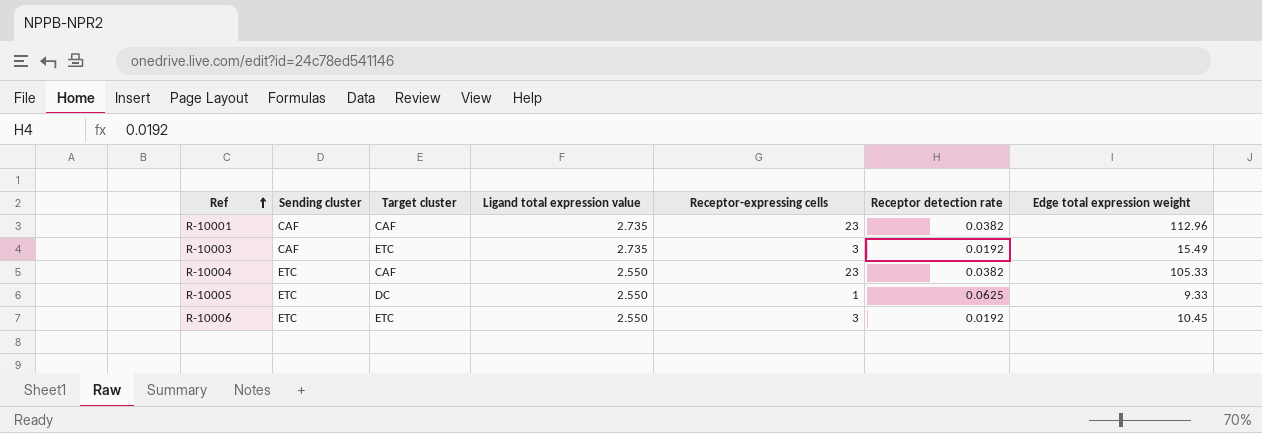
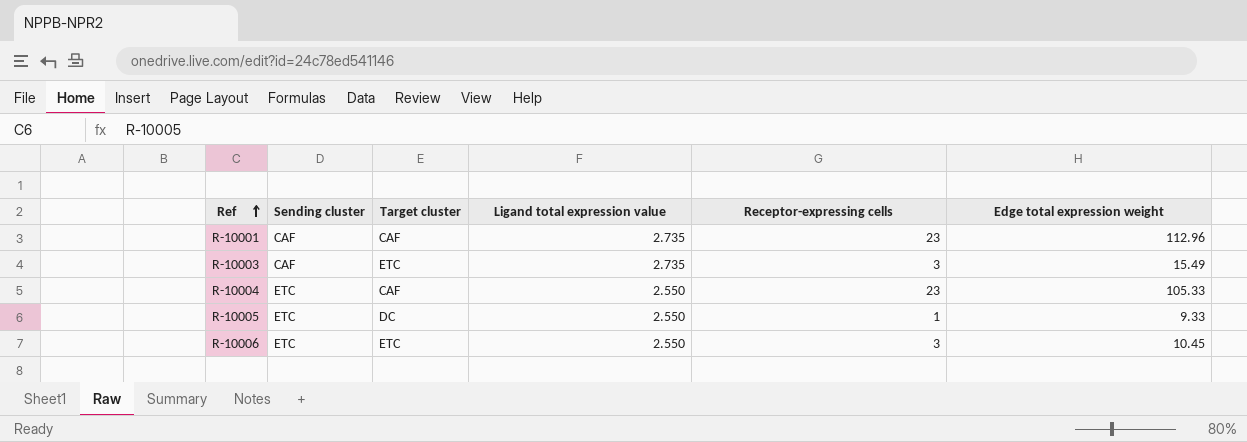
column Receptor detection rate | position: 6 -> none

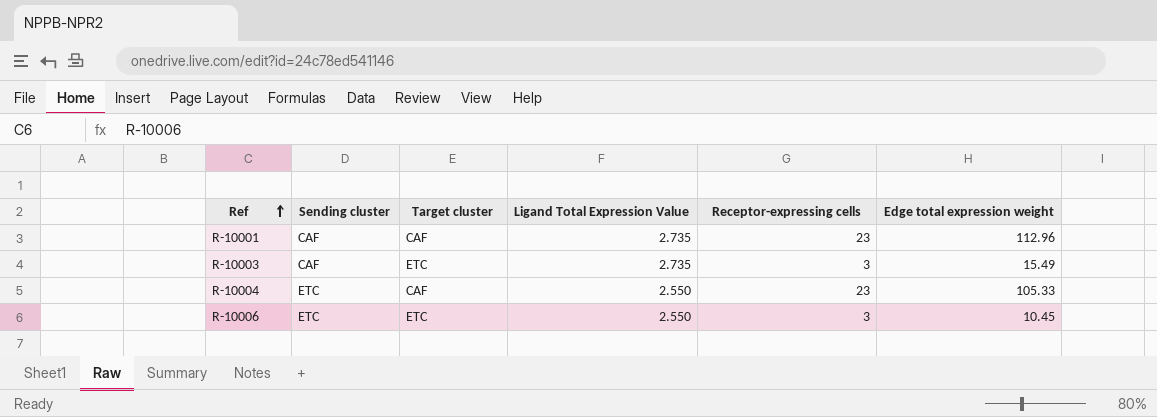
column name: Ligand total expression value -> Ligand Total Expression Value
row R-10005: ETC | DC | 2.550 | 1 | 9.33 -> none

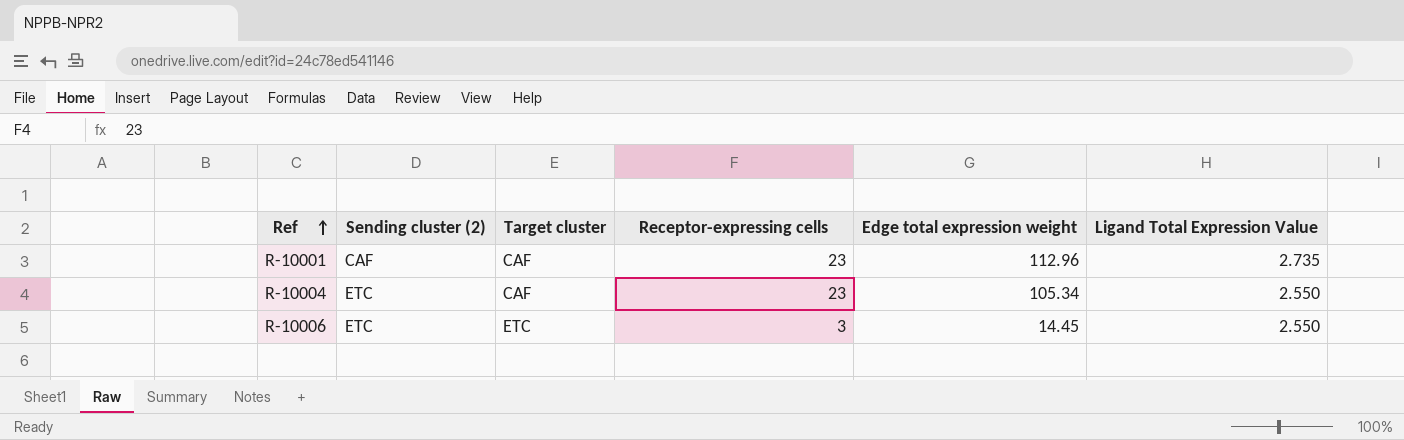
column name: Sending cluster -> Sending cluster (2)
column Ligand Total Expression Value | position: 4 -> 6
row R-10003: CAF | ETC | 2.735 | 3 | 15.49 -> none
R-10004 | Edge total expression weight: 105.33 -> 105.34
R-10006 | Edge total expression weight: 10.45 -> 14.45

